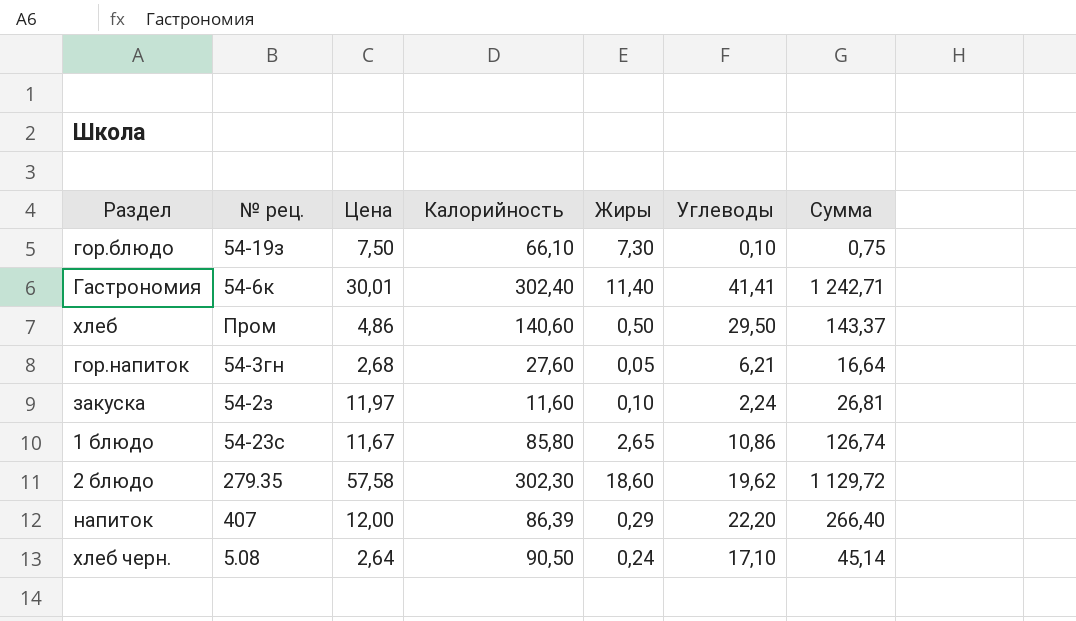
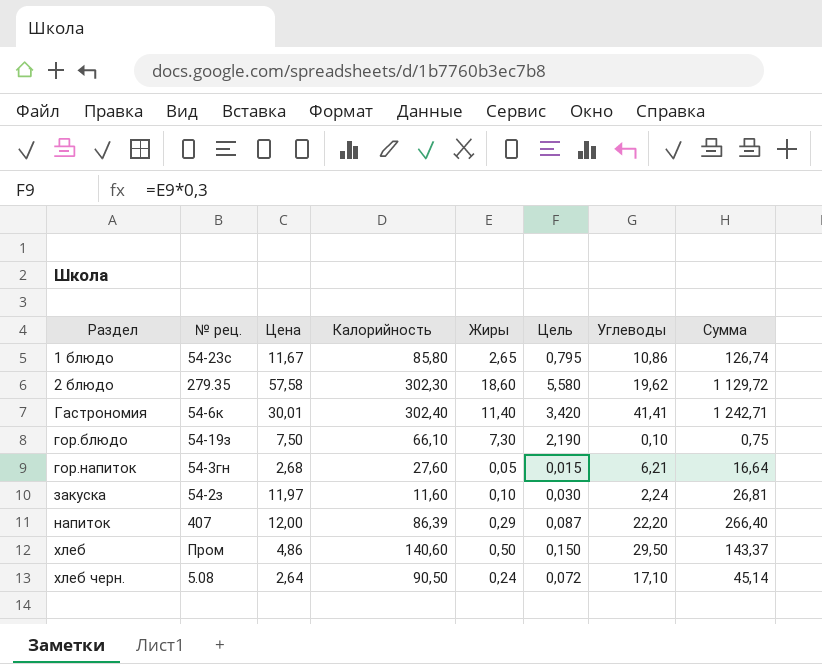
row order: none -> Раздел ascending
column Цель | formula: none -> [Жиры] * 0,3

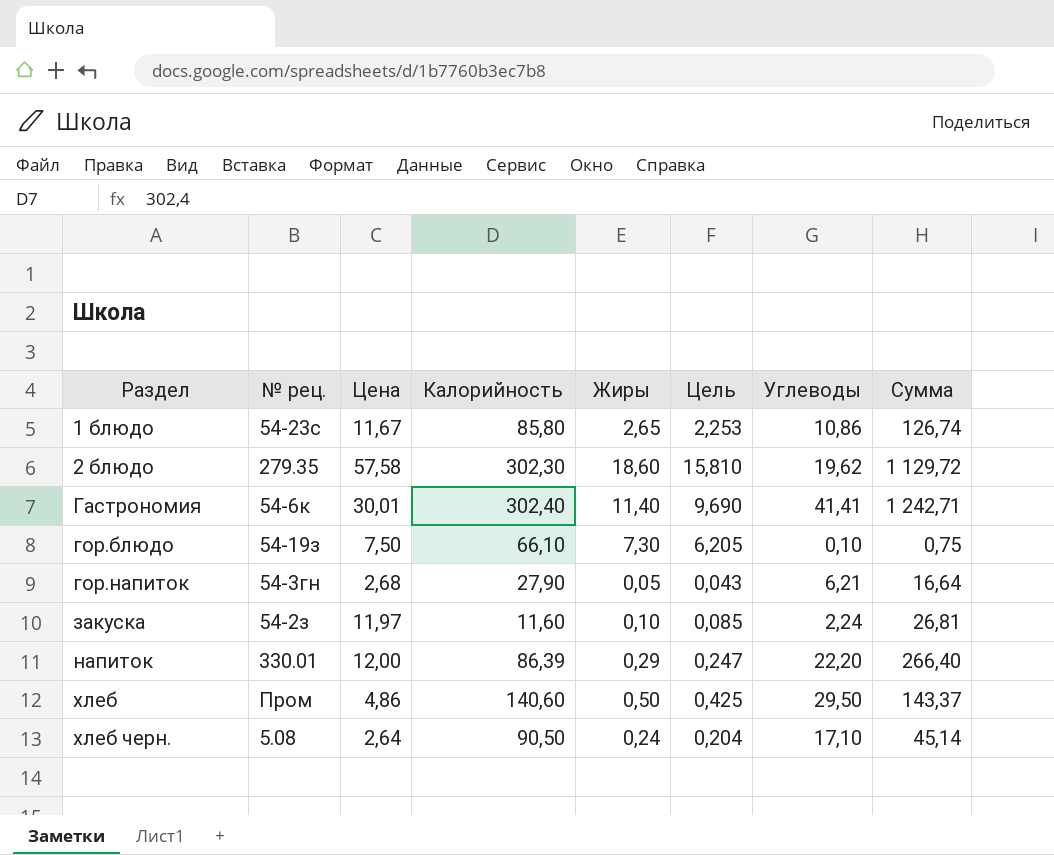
column Цель | formula: [Жиры] * 0,3 -> [Жиры] * 0,85
гор.напиток | Калорийность: 27,60 -> 27,90
напиток | № рец.: 407 -> 330.01

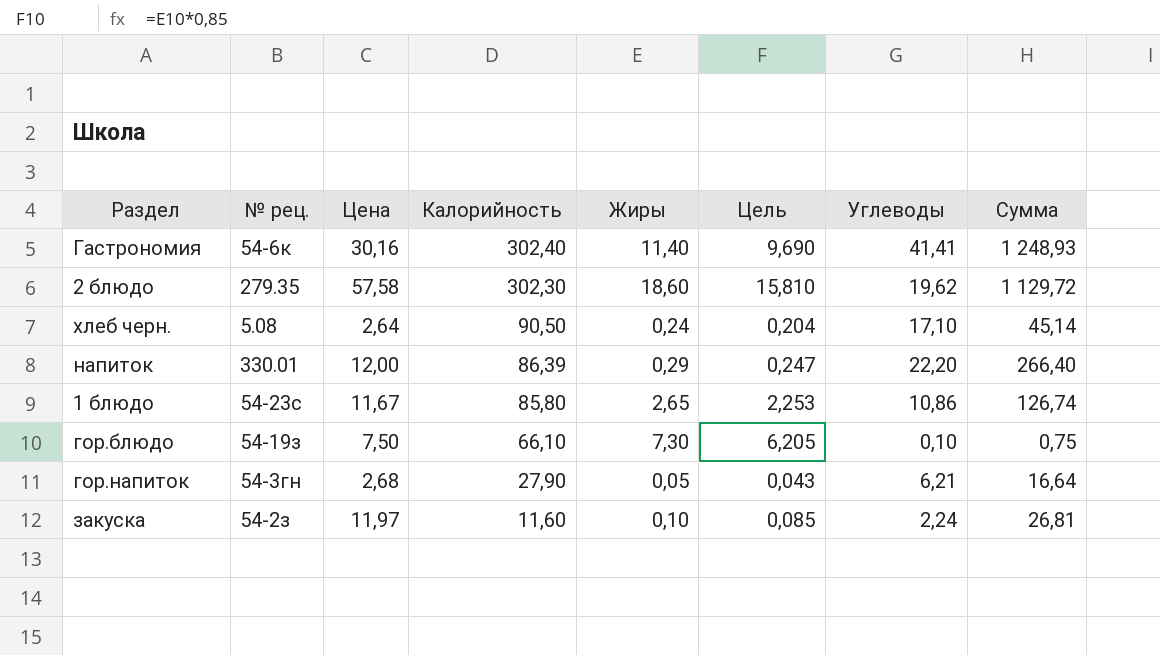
row order: Раздел ascending -> Калорийность descending
row хлеб: Пром | 4,86 | 140,60 | 0,50 | 0,425 | 29,50 | 143,37 -> none
Гастрономия | Цена: 30,01 -> 30,16
Гастрономия | Сумма: 1 242,71 -> 1 248,93

